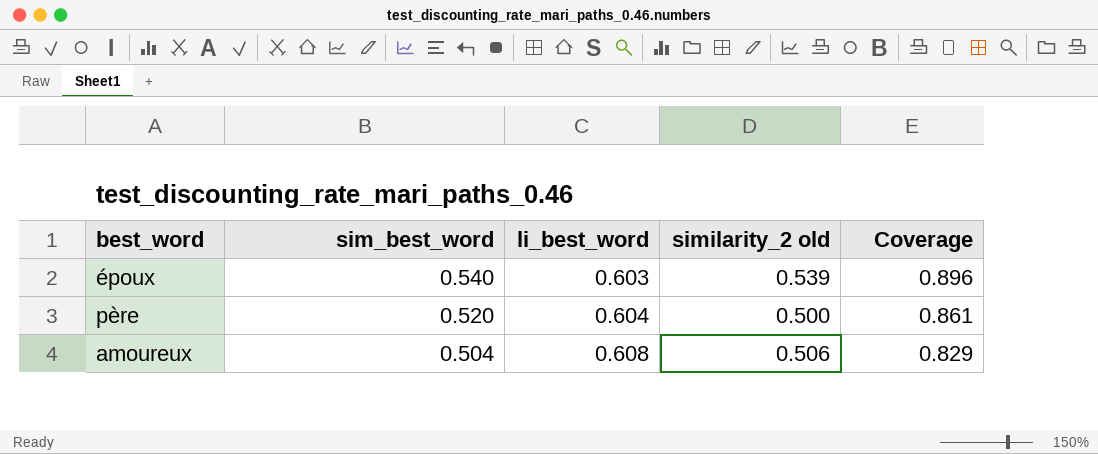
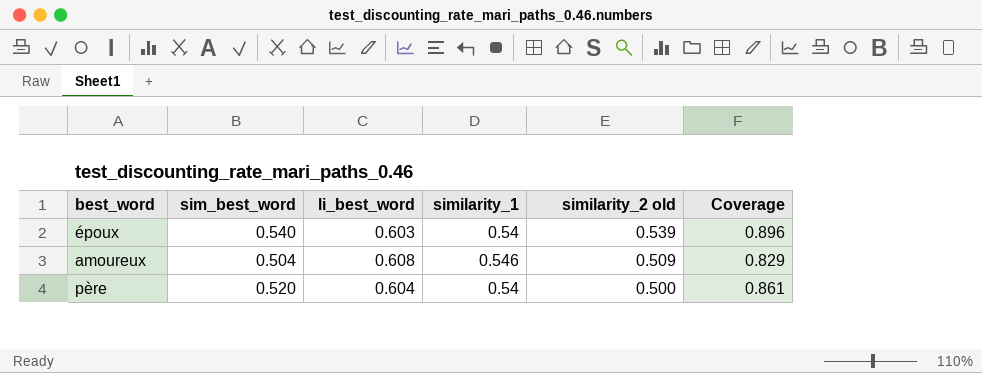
row order: sim_best_word descending -> similarity_2 old descending
column similarity_1 | position: none -> 4
amoureux | similarity_2 old: 0.506 -> 0.509

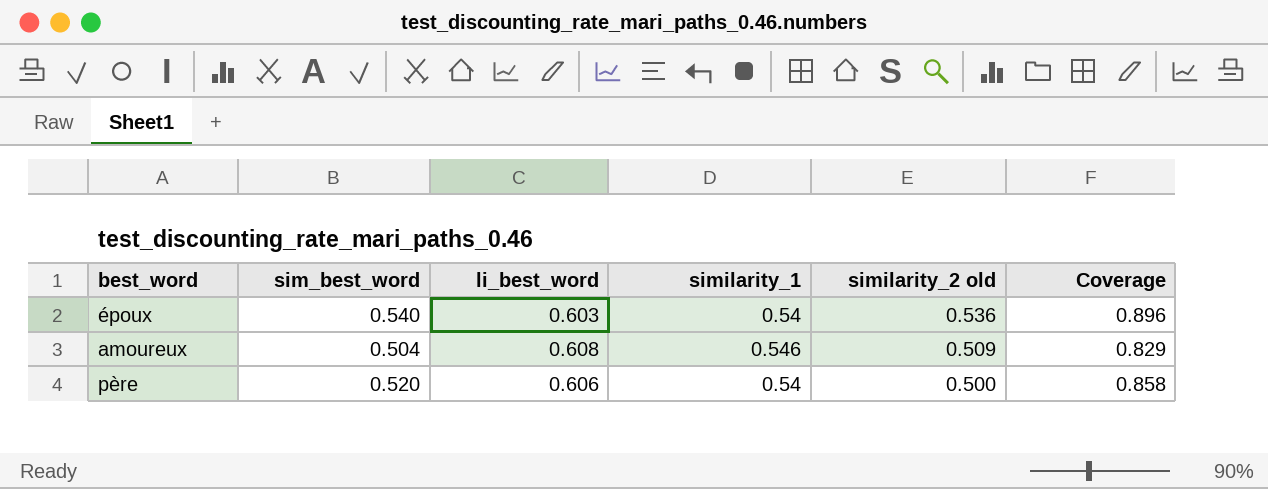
époux | similarity_2 old: 0.539 -> 0.536
père | li_best_word: 0.604 -> 0.606
père | Coverage: 0.861 -> 0.858

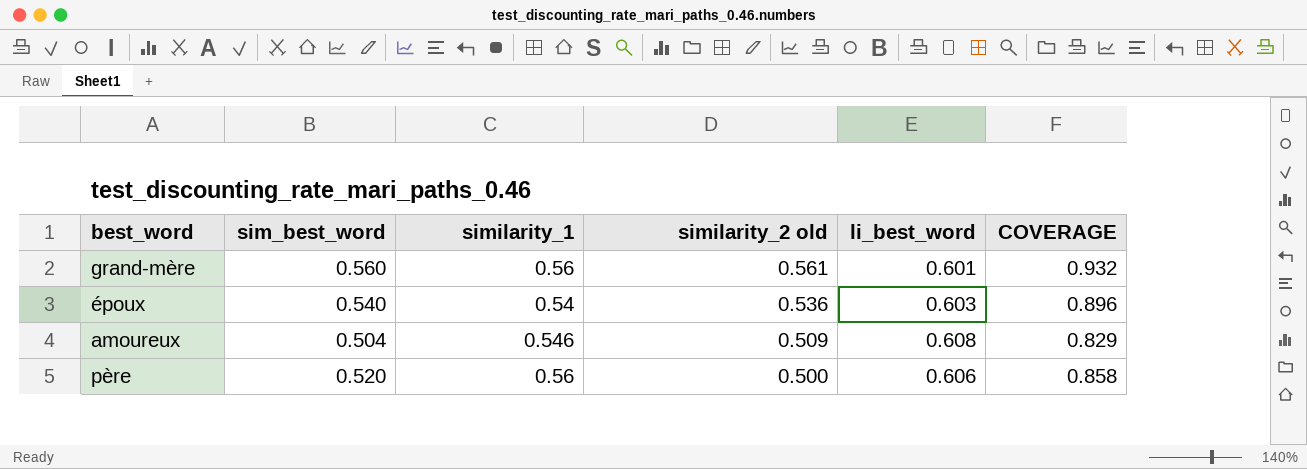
column li_best_word | position: 3 -> 5
column name: Coverage -> COVERAGE
row grand-mère: none -> 0.560 | 0.56 | 0.561 | 0.601 | 0.932
père | similarity_1: 0.54 -> 0.56

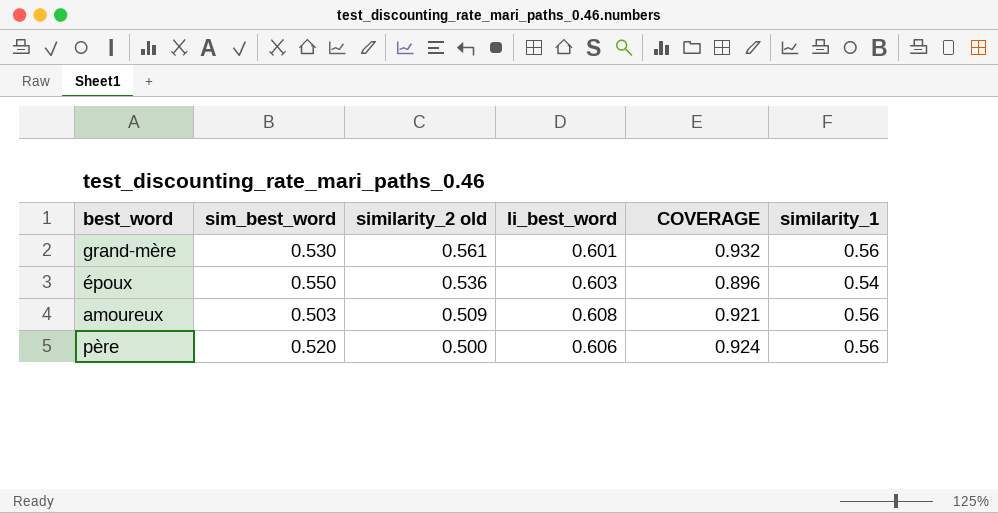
column COVERAGE | formula: [sim_best_word] / [li_best_word] -> [similarity_1] / [li_best_word]
column similarity_1 | position: 3 -> 6
grand-mère | sim_best_word: 0.560 -> 0.530
époux | sim_best_word: 0.540 -> 0.550
amoureux | sim_best_word: 0.504 -> 0.503
amoureux | similarity_1: 0.546 -> 0.56

